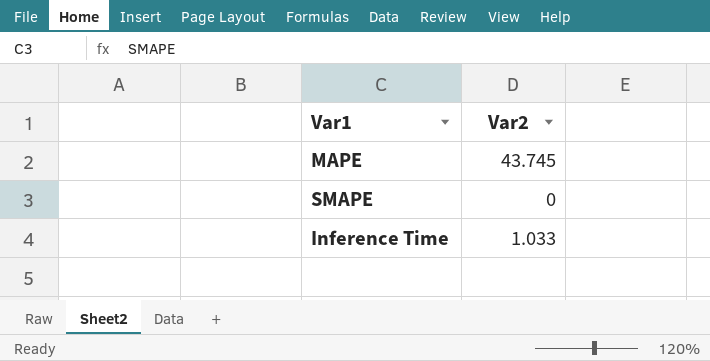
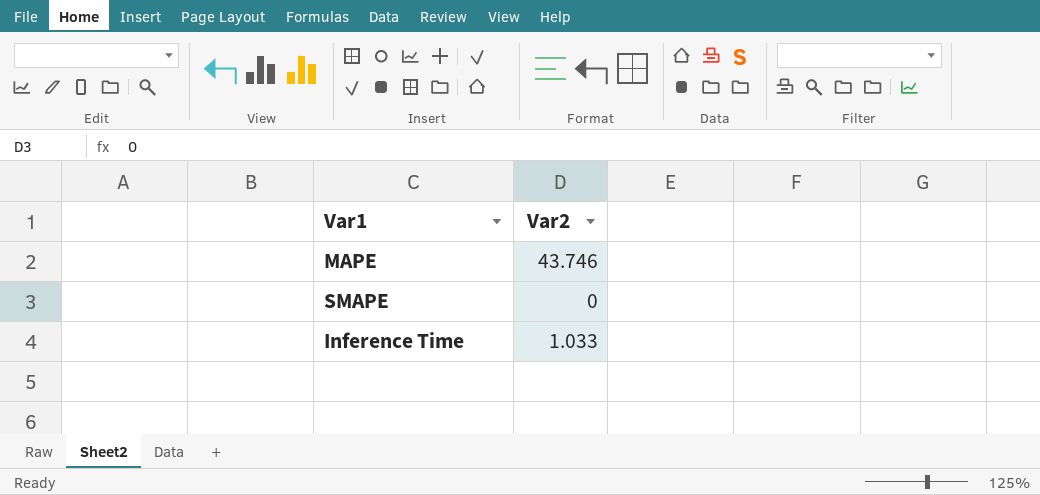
MAPE | Var2: 43.745 -> 43.746

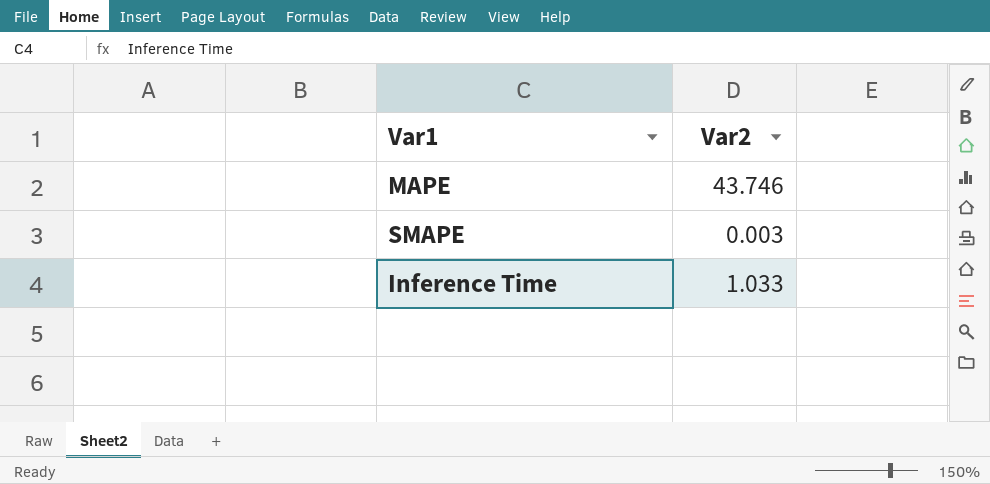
SMAPE | Var2: 0 -> 0.003

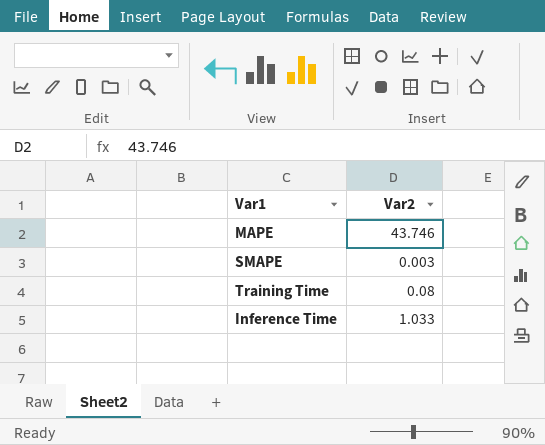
row Training Time: none -> 0.08

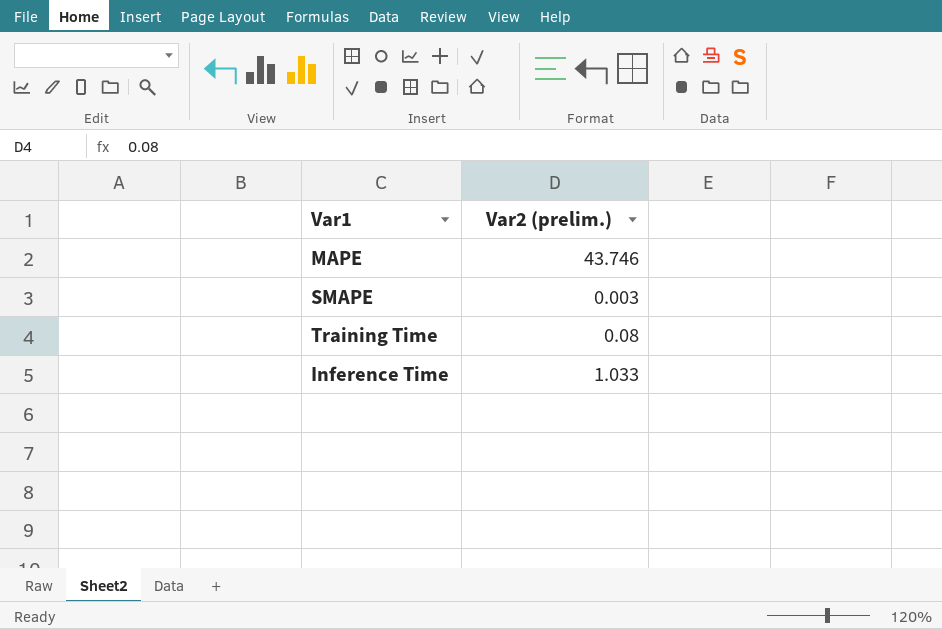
column name: Var2 -> Var2 (prelim.)

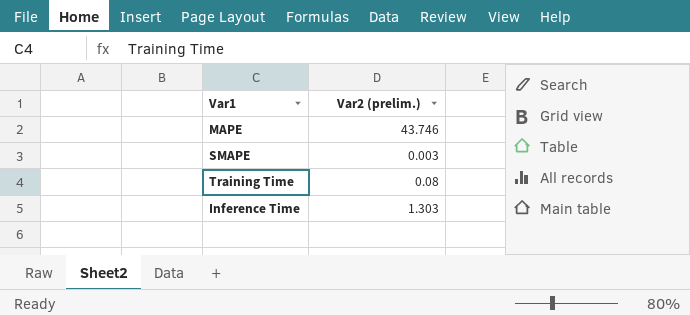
Inference Time | Var2 (prelim.): 1.033 -> 1.303

